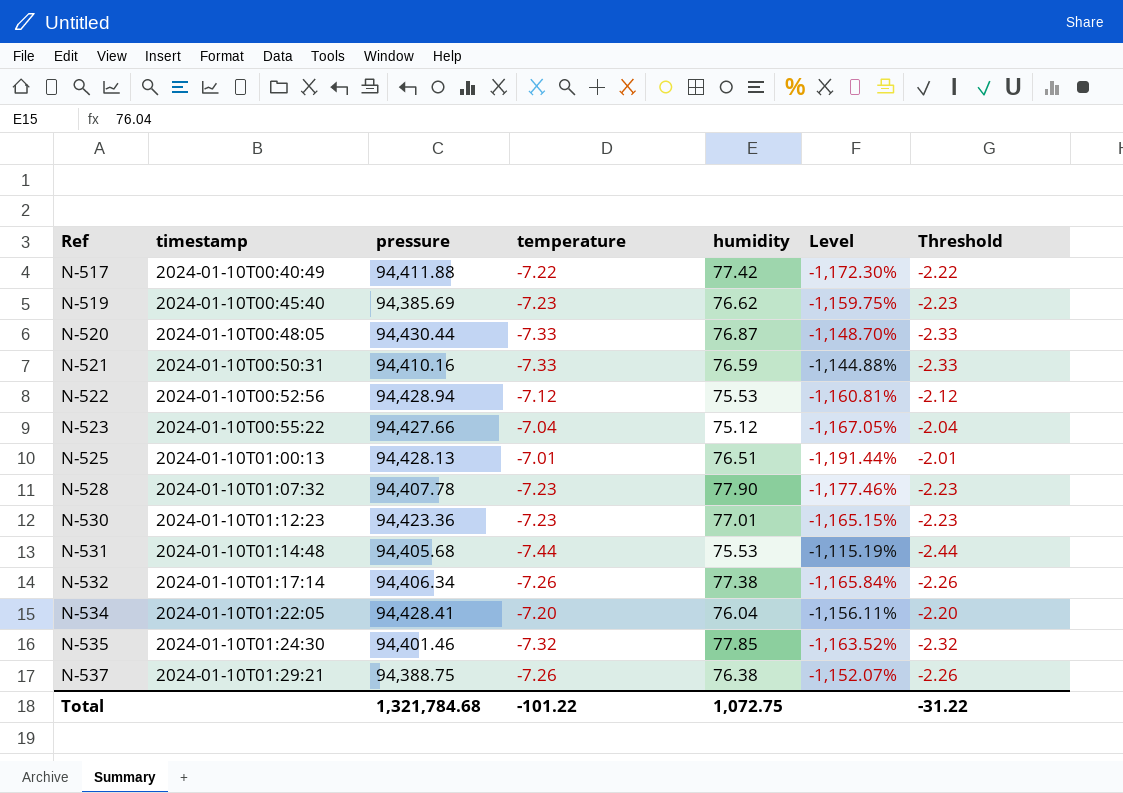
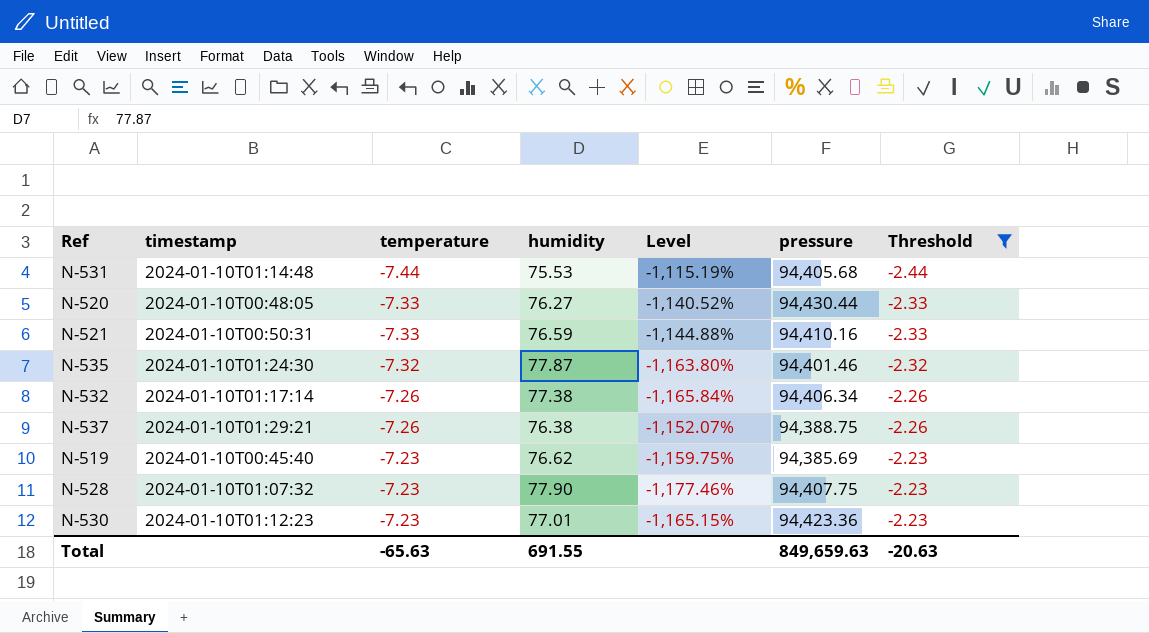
filter: none -> Threshold <= -2.23
row order: Ref ascending -> temperature ascending
column pressure | position: 3 -> 6
N-520 | humidity: 76.87 -> 76.27
N-520 | Level: -1,148.70% -> -1,140.52%
N-535 | humidity: 77.85 -> 77.87
N-535 | Level: -1,163.52% -> -1,163.80%
N-528 | pressure: 94,407.78 -> 94,407.75
Total | temperature: -101.22 -> -65.63
Total | humidity: 1,072.75 -> 691.55
Total | pressure: 1,321,784.68 -> 849,659.63
Total | Threshold: -31.22 -> -20.63

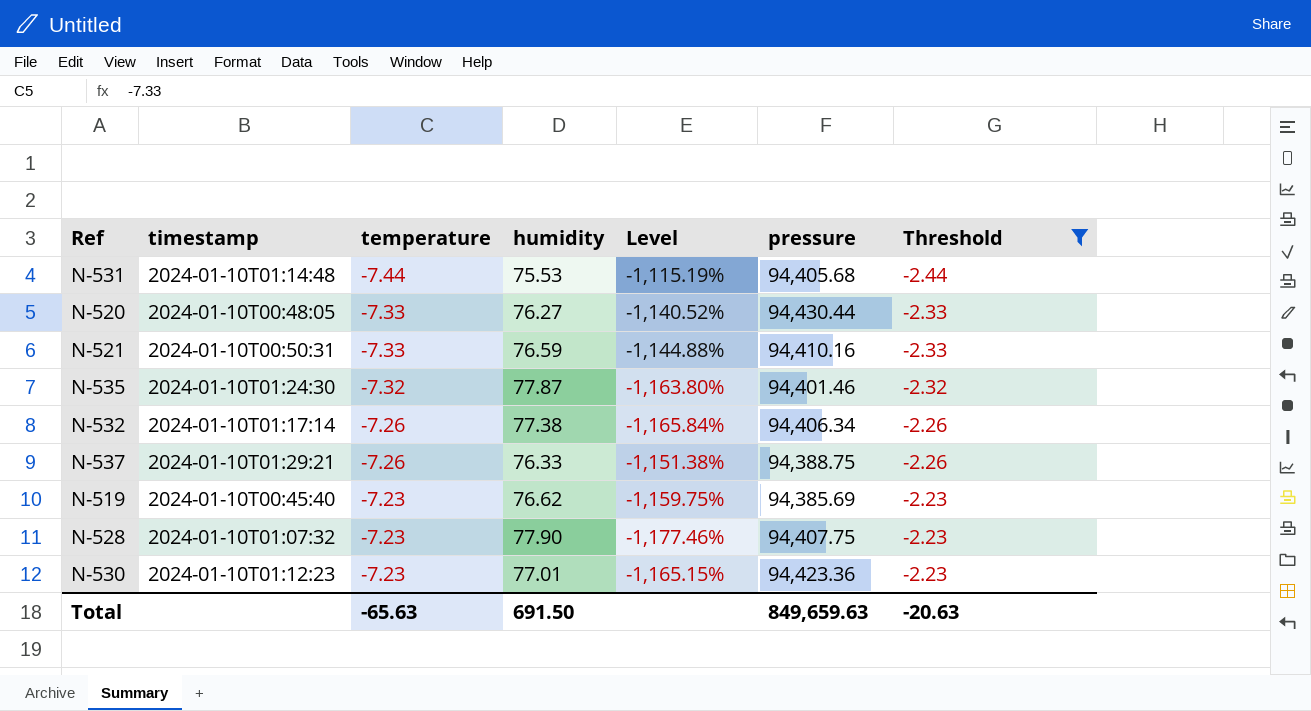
N-537 | humidity: 76.38 -> 76.33
N-537 | Level: -1,152.07% -> -1,151.38%
Total | humidity: 691.55 -> 691.50

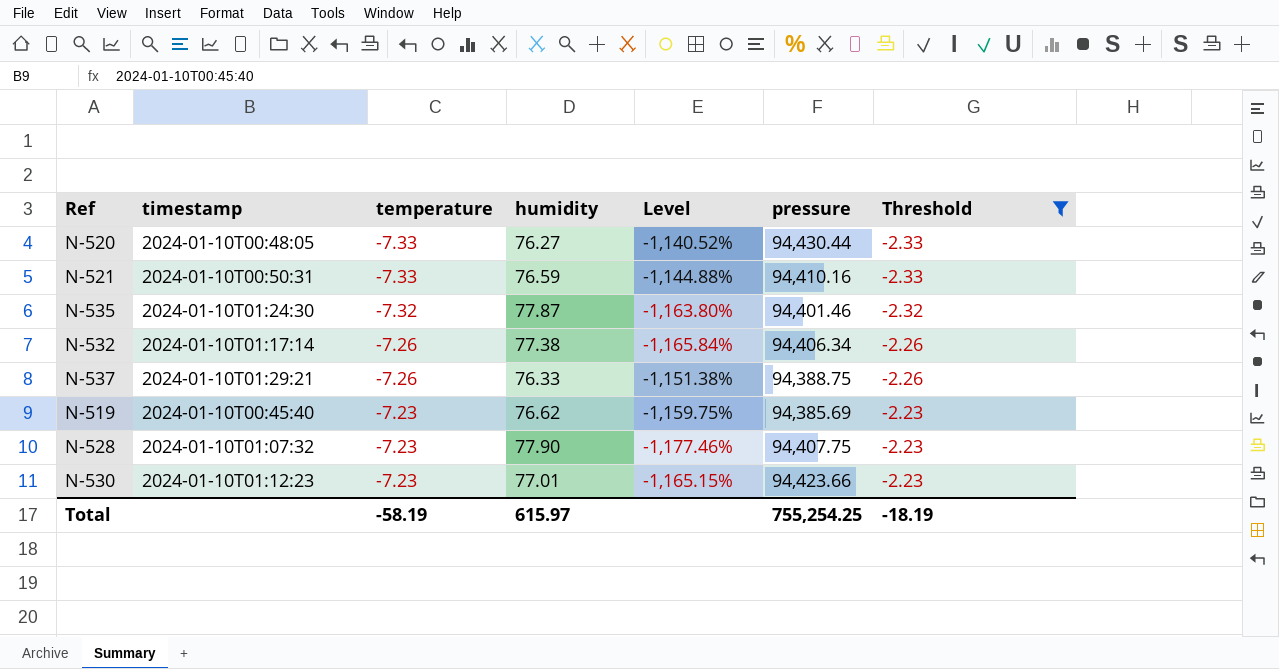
row N-531: 2024-01-10T01:14:48 | -7.44 | 75.53 | -1,115.19% | 94,405.68 | -2.44 -> none
N-530 | pressure: 94,423.36 -> 94,423.66
Total | temperature: -65.63 -> -58.19
Total | humidity: 691.50 -> 615.97
Total | pressure: 849,659.63 -> 755,254.25
Total | Threshold: -20.63 -> -18.19

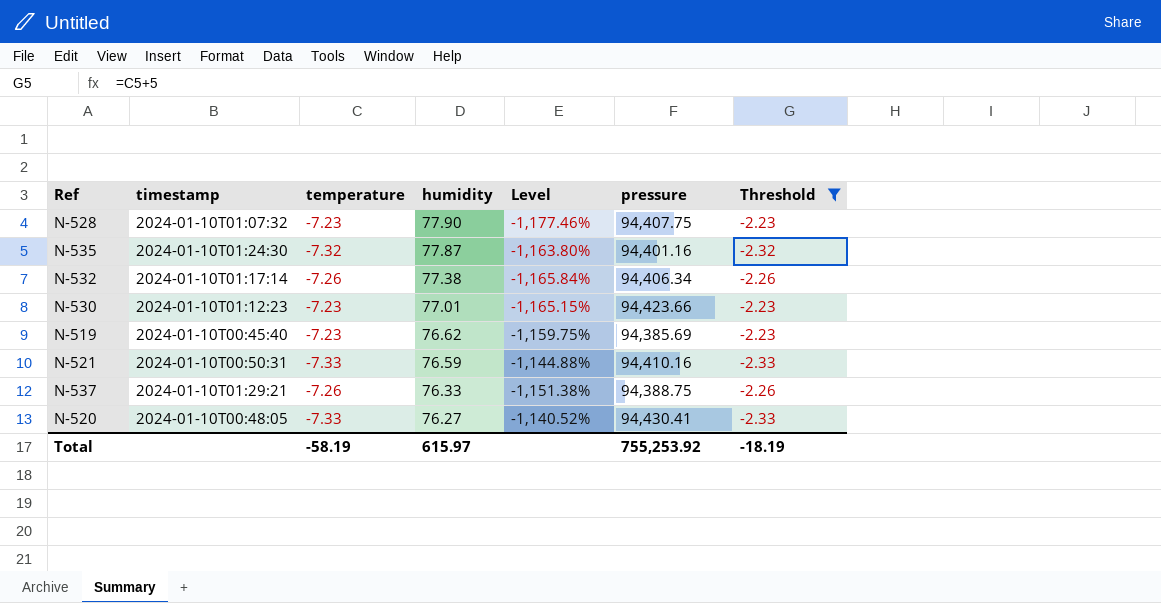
row order: temperature ascending -> humidity descending
N-535 | pressure: 94,401.46 -> 94,401.16
N-520 | pressure: 94,430.44 -> 94,430.41
Total | pressure: 755,254.25 -> 755,253.92

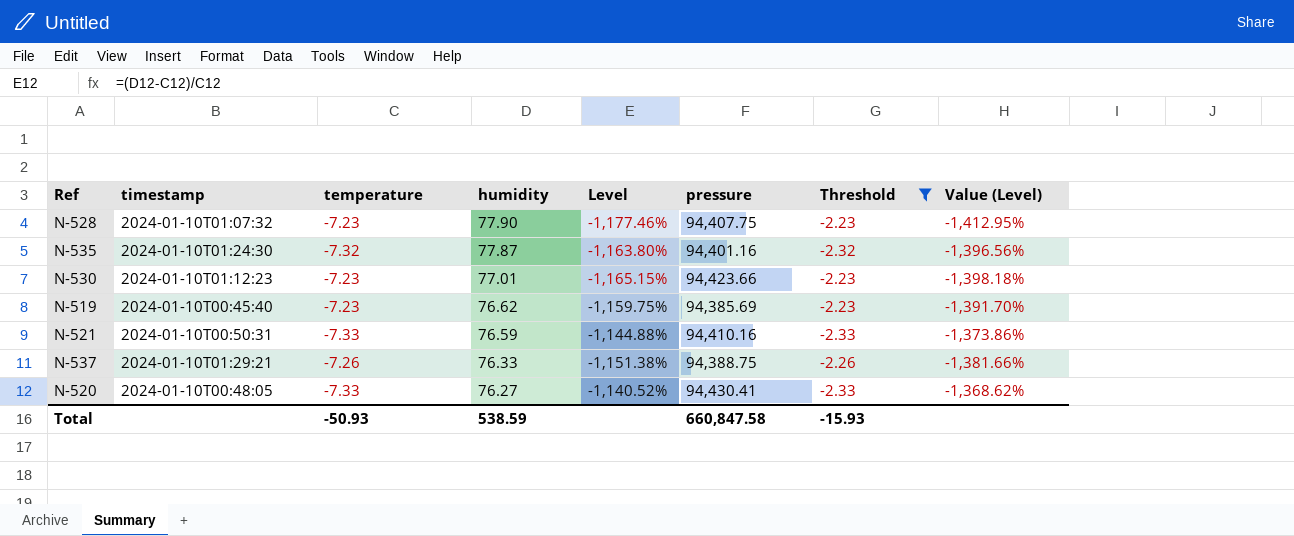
column Value (Level) | formula: none -> [Level] * 1.2
row N-532: 2024-01-10T01:17:14 | -7.26 | 77.38 | -1,165.84% | 94,406.34 | -2.26 -> none
Total | temperature: -58.19 -> -50.93
Total | humidity: 615.97 -> 538.59
Total | pressure: 755,253.92 -> 660,847.58
Total | Threshold: -18.19 -> -15.93

